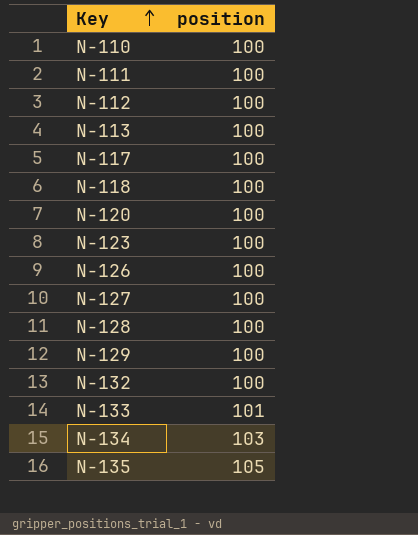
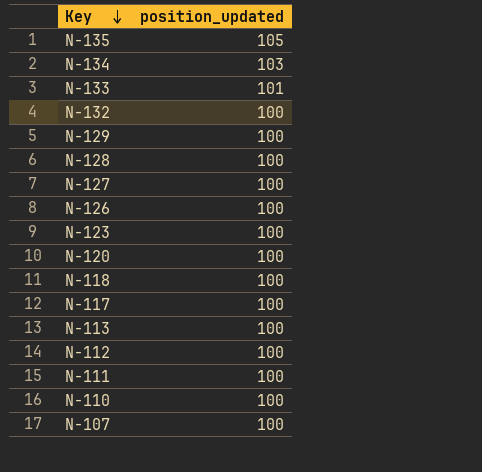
row order: Key ascending -> Key descending
column name: position -> position_updated
row N-107: none -> 100

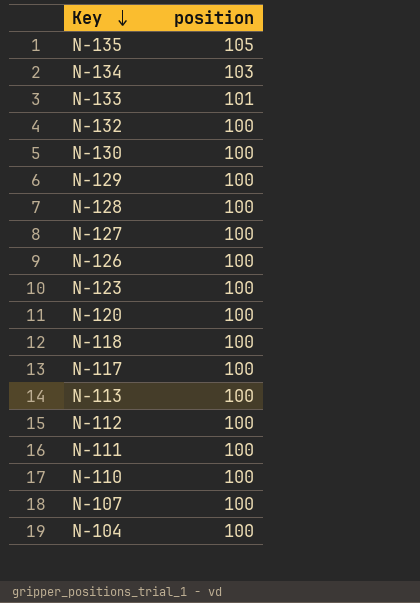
column name: position_updated -> position
row N-130: none -> 100
row N-104: none -> 100

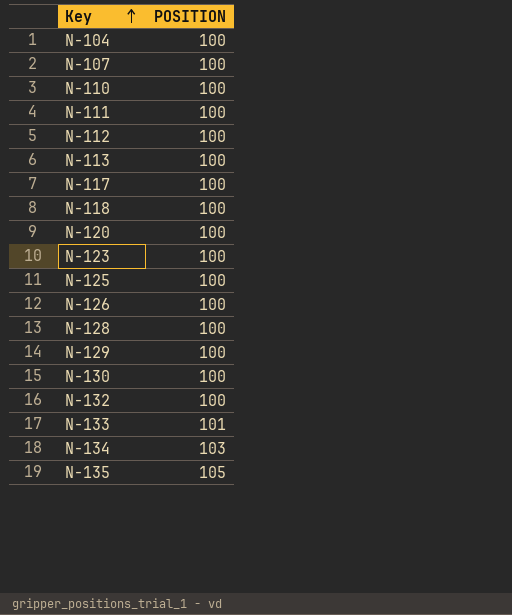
row order: Key descending -> Key ascending
column name: position -> POSITION
row N-127: 100 -> none
row N-125: none -> 100

